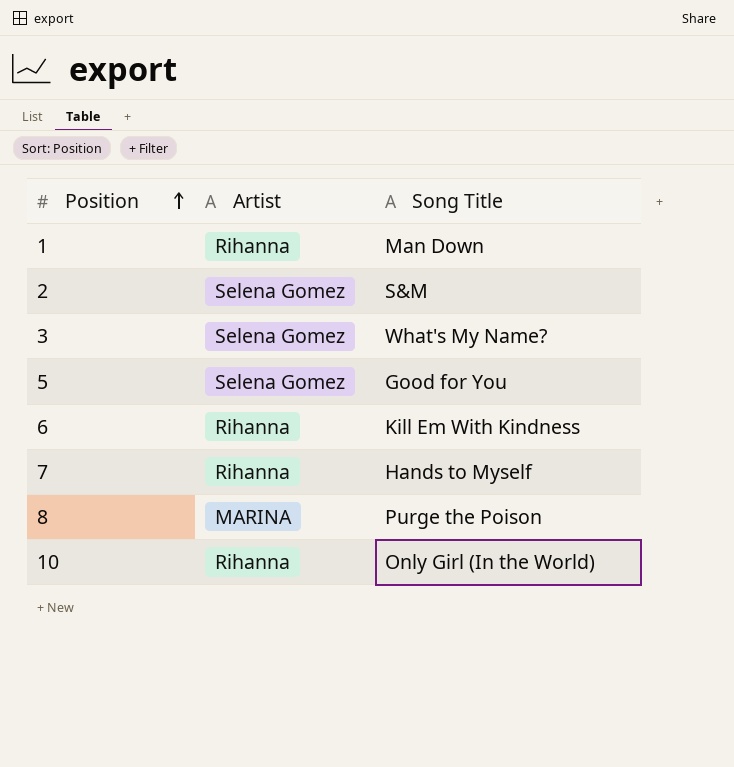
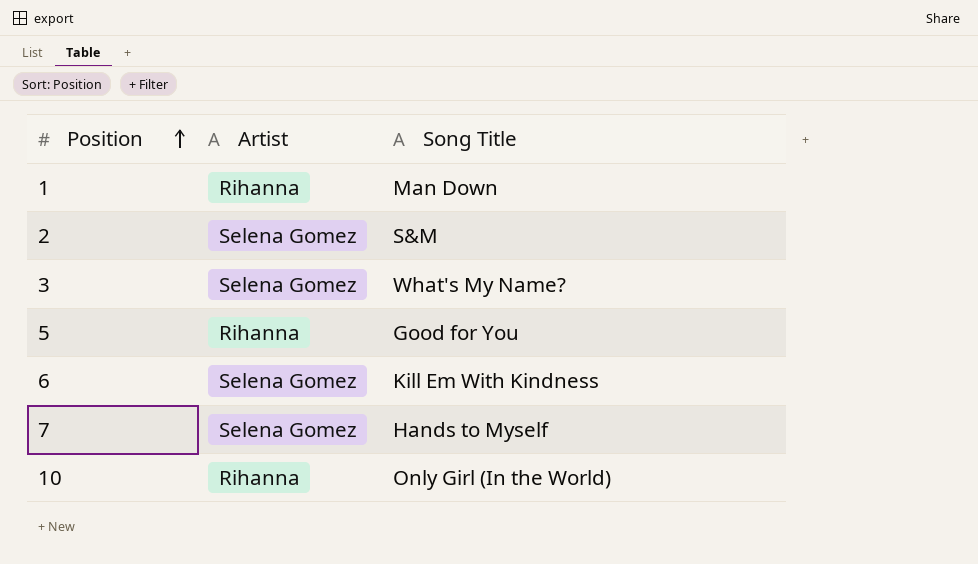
row 8: MARINA | Purge the Poison -> none
5 | Artist: Selena Gomez -> Rihanna
6 | Artist: Rihanna -> Selena Gomez
7 | Artist: Rihanna -> Selena Gomez

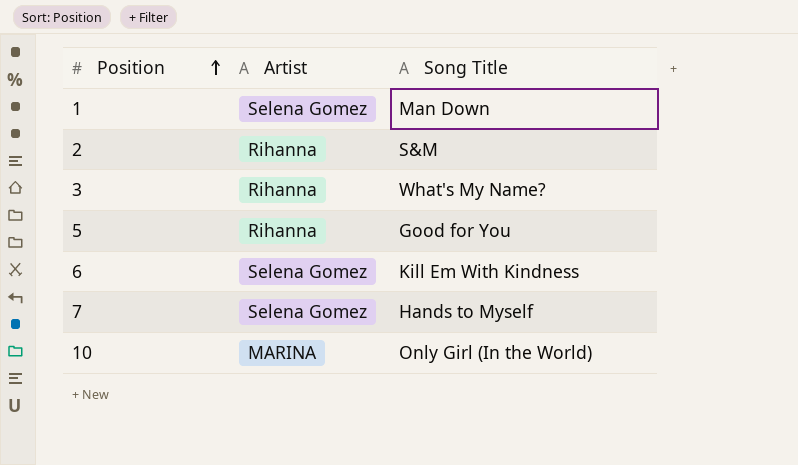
1 | Artist: Rihanna -> Selena Gomez
2 | Artist: Selena Gomez -> Rihanna
3 | Artist: Selena Gomez -> Rihanna
10 | Artist: Rihanna -> MARINA

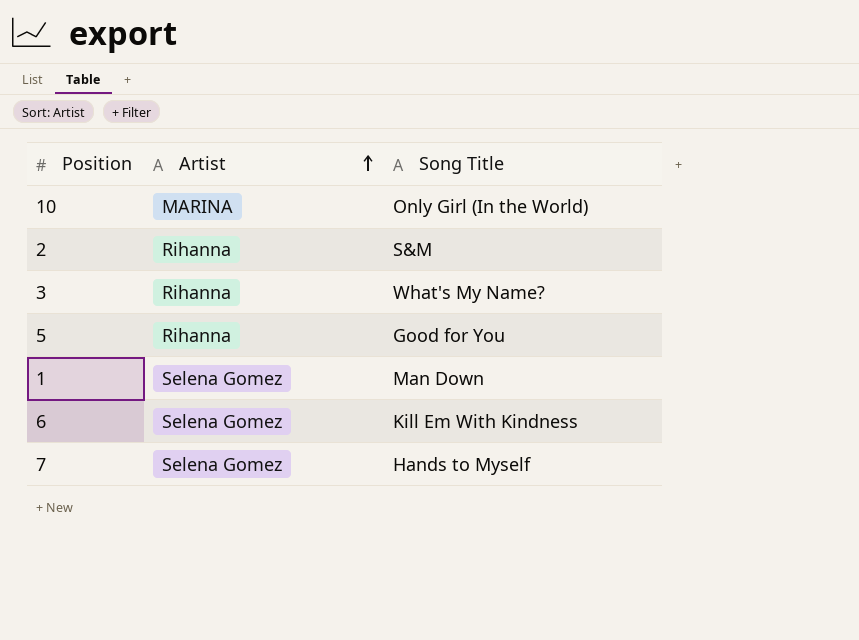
row order: Position ascending -> Artist ascending

